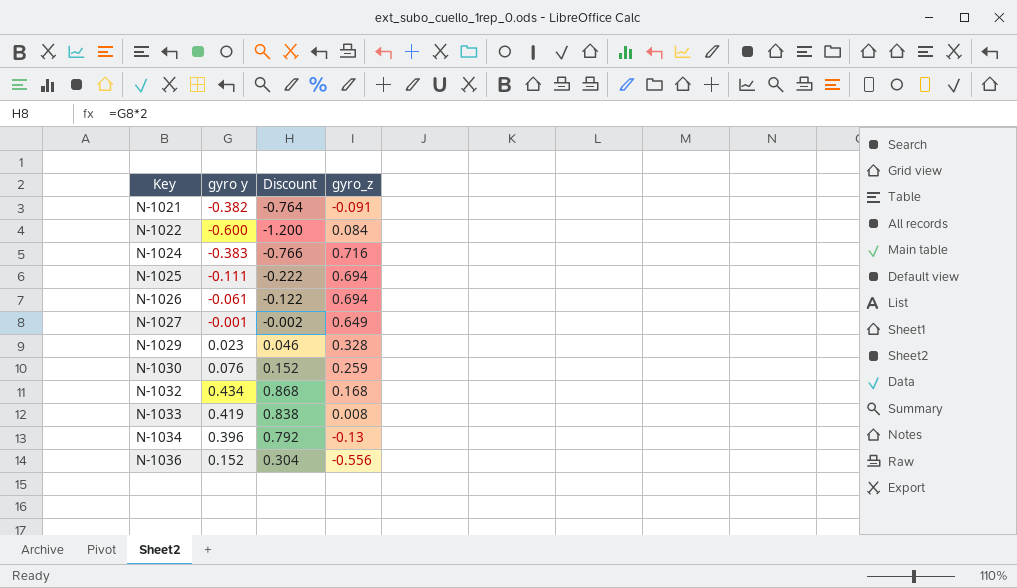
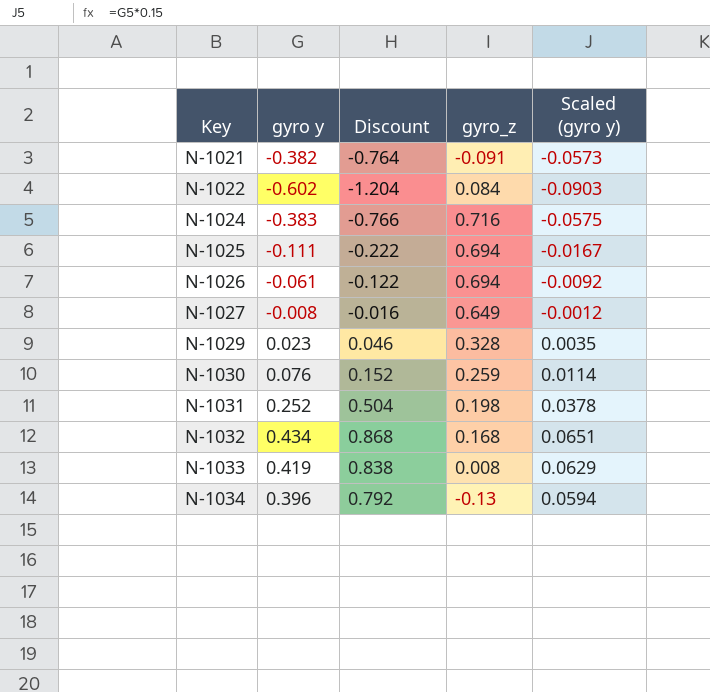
column Scaled (gyro y) | formula: none -> [gyro y] * 0.15
row N-1036: 0.152 | 0.304 | -0.556 -> none
N-1022 | gyro y: -0.600 -> -0.602
N-1022 | Discount: -1.200 -> -1.204
N-1027 | gyro y: -0.001 -> -0.008
N-1027 | Discount: -0.002 -> -0.016
row N-1031: none -> 0.252 | 0.504 | 0.198 | 0.0378

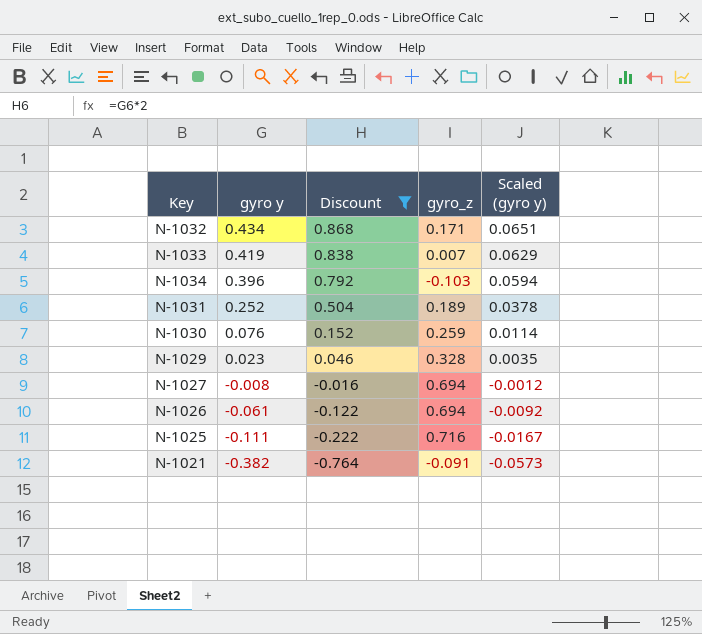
filter: none -> Discount >= -0.764
row order: Key ascending -> gyro y descending
N-1032 | gyro_z: 0.168 -> 0.171
N-1033 | gyro_z: 0.008 -> 0.007
N-1034 | gyro_z: -0.13 -> -0.103
N-1031 | gyro_z: 0.198 -> 0.189
N-1027 | gyro_z: 0.649 -> 0.694
N-1025 | gyro_z: 0.694 -> 0.716

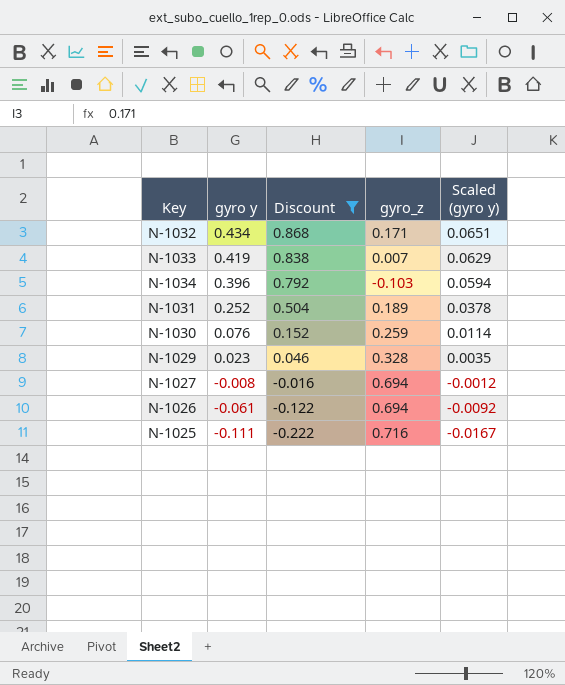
row N-1021: -0.382 | -0.764 | -0.091 | -0.0573 -> none

